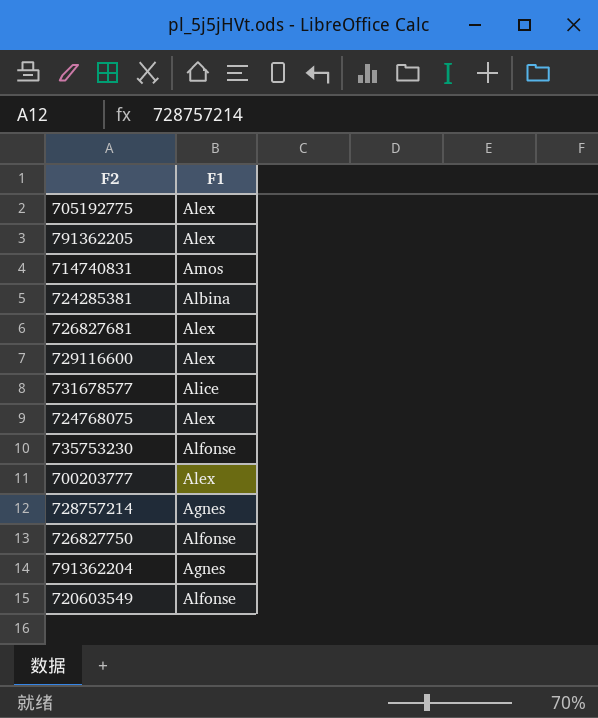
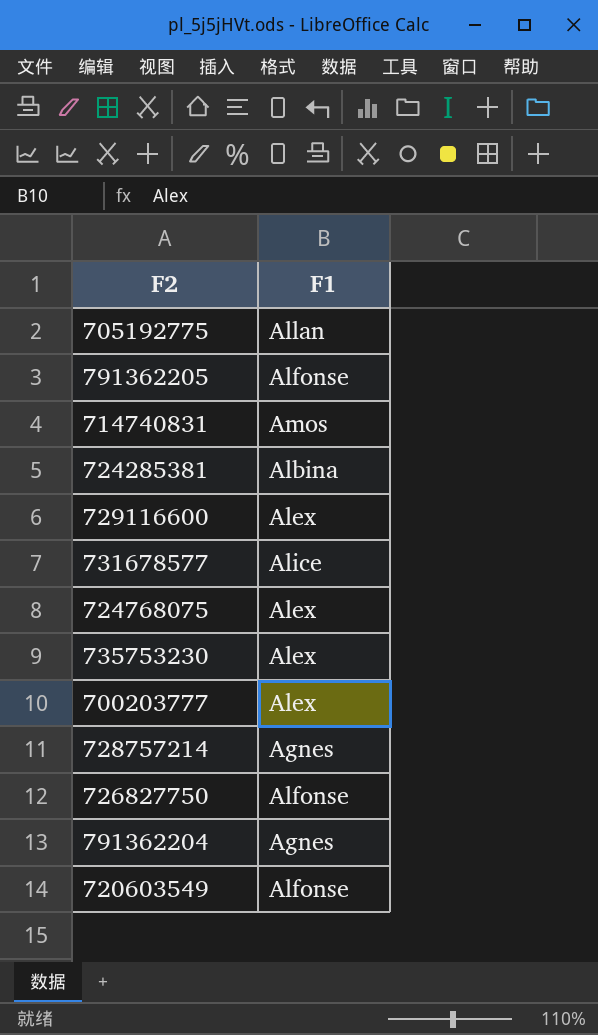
row 726827681: Alex -> none
705192775 | F1: Alex -> Allan
791362205 | F1: Alex -> Alfonse
735753230 | F1: Alfonse -> Alex

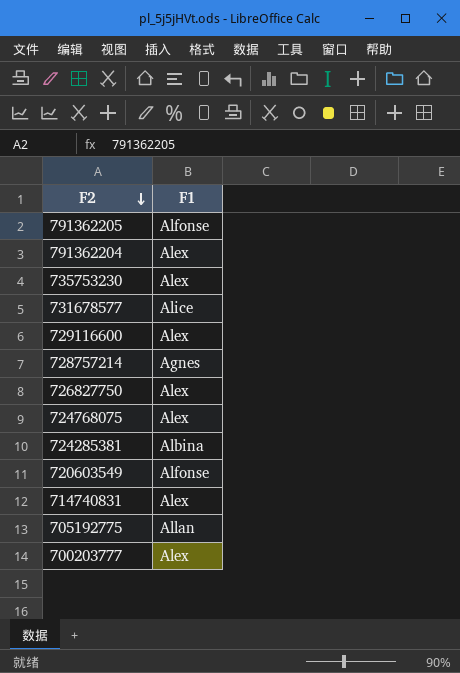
row order: none -> F2 descending
791362204 | F1: Agnes -> Alex
726827750 | F1: Alfonse -> Alex
714740831 | F1: Amos -> Alex

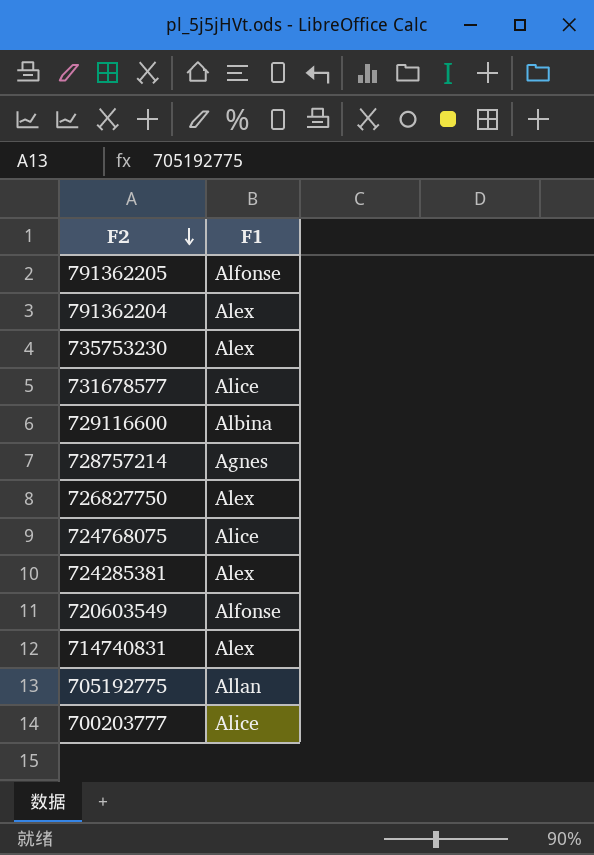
729116600 | F1: Alex -> Albina
724768075 | F1: Alex -> Alice
724285381 | F1: Albina -> Alex
700203777 | F1: Alex -> Alice

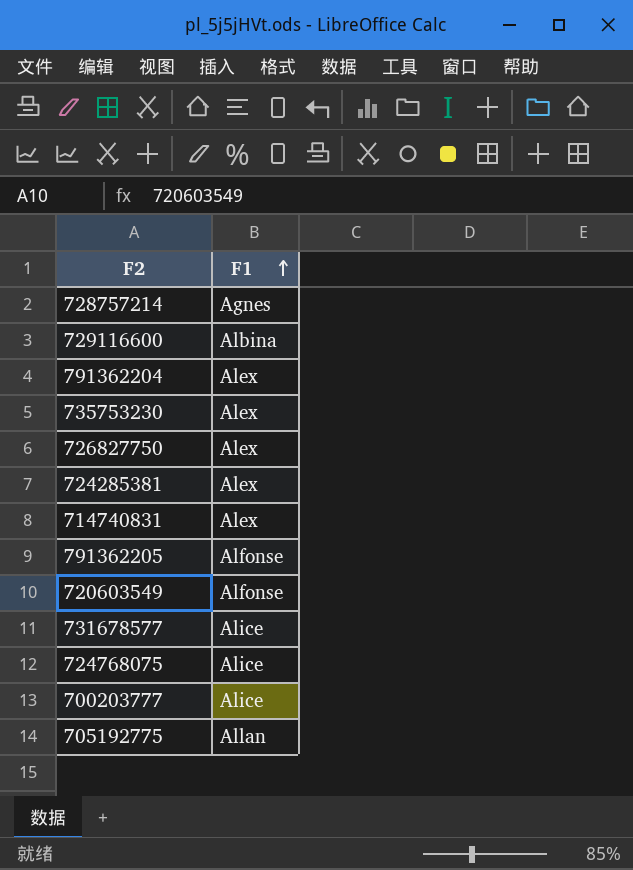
row order: F2 descending -> F1 ascending

